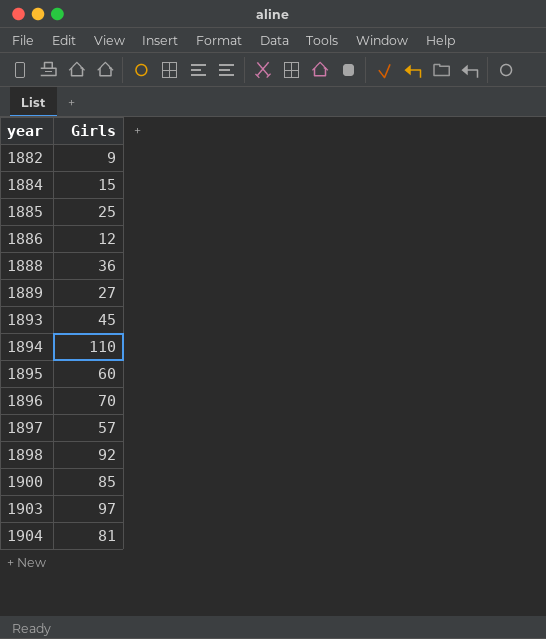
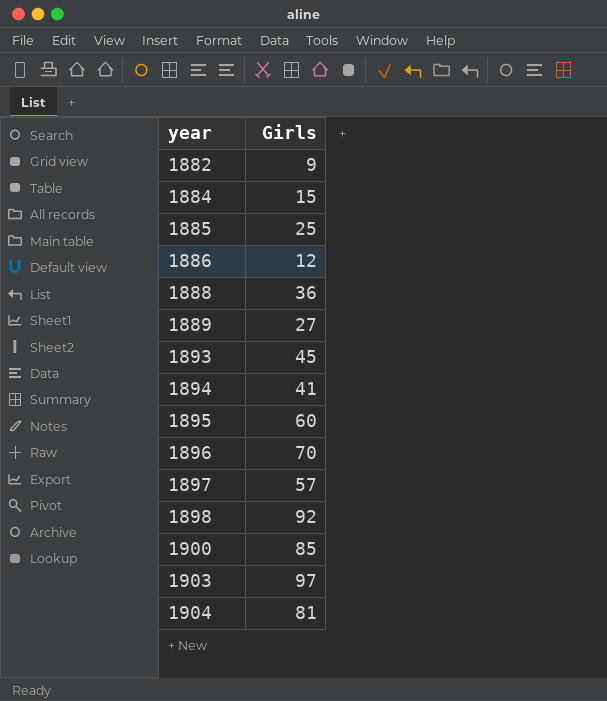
1894 | Girls: 110 -> 41

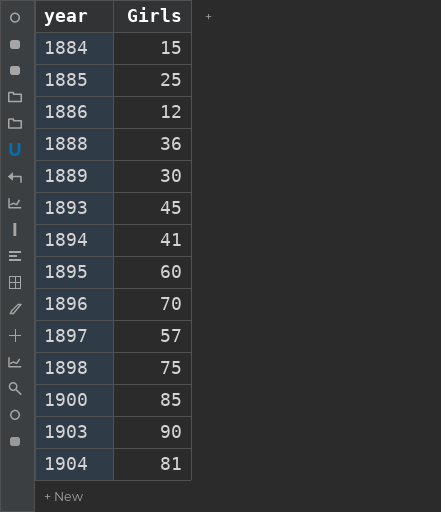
row 1882: 9 -> none
1889 | Girls: 27 -> 30
1898 | Girls: 92 -> 75
1903 | Girls: 97 -> 90

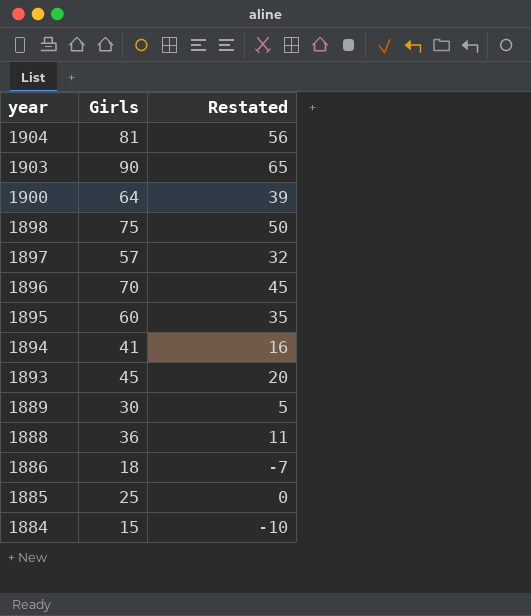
row order: year ascending -> year descending
column Restated | formula: none -> [Girls] - 25
1900 | Girls: 85 -> 64
1886 | Girls: 12 -> 18

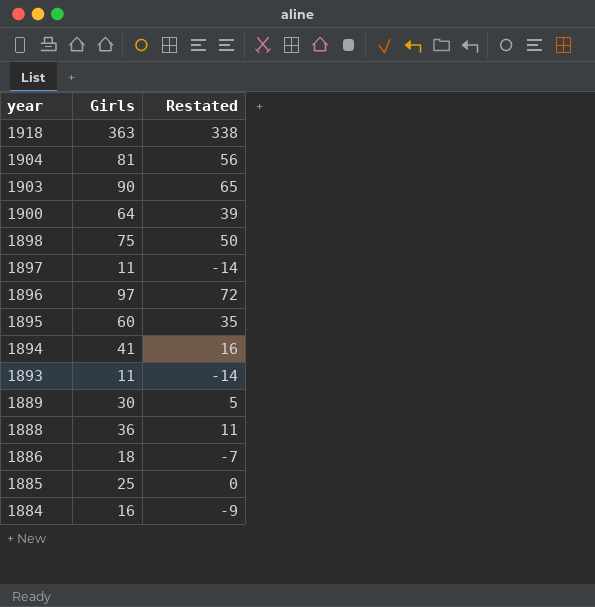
row 1918: none -> 363 | 338
1897 | Girls: 57 -> 11
1897 | Restated: 32 -> -14
1896 | Girls: 70 -> 97
1896 | Restated: 45 -> 72
1893 | Girls: 45 -> 11
1893 | Restated: 20 -> -14
1884 | Girls: 15 -> 16
1884 | Restated: -10 -> -9

